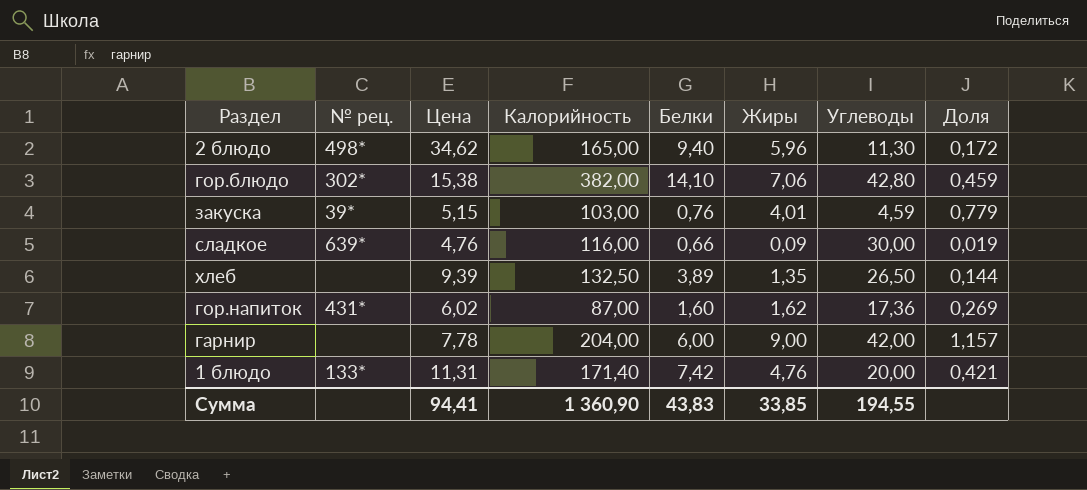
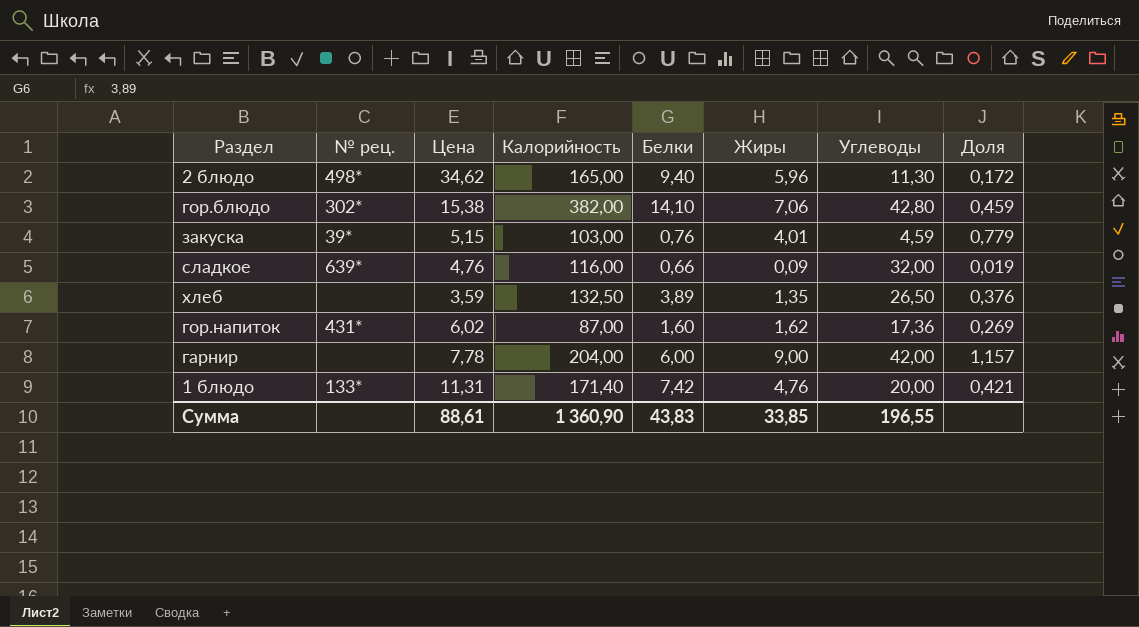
сладкое | Углеводы: 30,00 -> 32,00
хлеб | Цена: 9,39 -> 3,59
хлеб | Доля: 0,144 -> 0,376
Сумма | Цена: 94,41 -> 88,61
Сумма | Углеводы: 194,55 -> 196,55

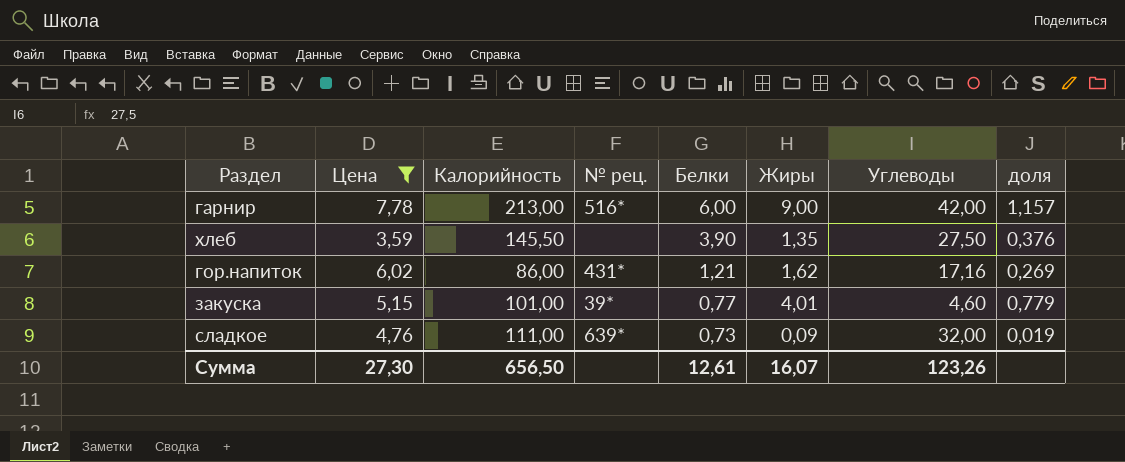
filter: none -> Цена <= 7,78
row order: none -> Белки descending
column № рец. | position: 2 -> 4
column name: Доля -> доля
гарнир | Калорийность: 204,00 -> 213,00
гарнир | № рец.: none -> 516*
хлеб | Калорийность: 132,50 -> 145,50
хлеб | Белки: 3,89 -> 3,90
хлеб | Углеводы: 26,50 -> 27,50
гор.напиток | Калорийность: 87,00 -> 86,00
гор.напиток | Белки: 1,60 -> 1,21
гор.напиток | Углеводы: 17,36 -> 17,16
закуска | Калорийность: 103,00 -> 101,00
закуска | Белки: 0,76 -> 0,77
закуска | Углеводы: 4,59 -> 4,60
сладкое | Калорийность: 116,00 -> 111,00
сладкое | Белки: 0,66 -> 0,73
Сумма | Цена: 88,61 -> 27,30
Сумма | Калорийность: 1 360,90 -> 656,50
Сумма | Белки: 43,83 -> 12,61
Сумма | Жиры: 33,85 -> 16,07
Сумма | Углеводы: 196,55 -> 123,26

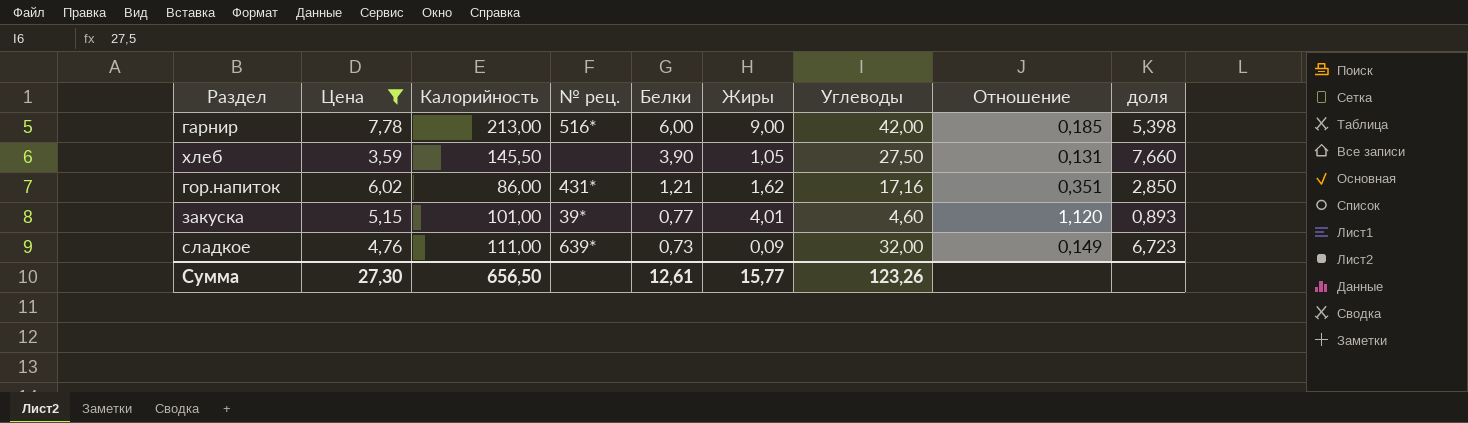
column Отношение | formula: none -> [Цена] / [Углеводы]
column доля | formula: [Жиры] / [Цена] -> [Углеводы] / [Цена]
хлеб | Жиры: 1,35 -> 1,05
Сумма | Жиры: 16,07 -> 15,77

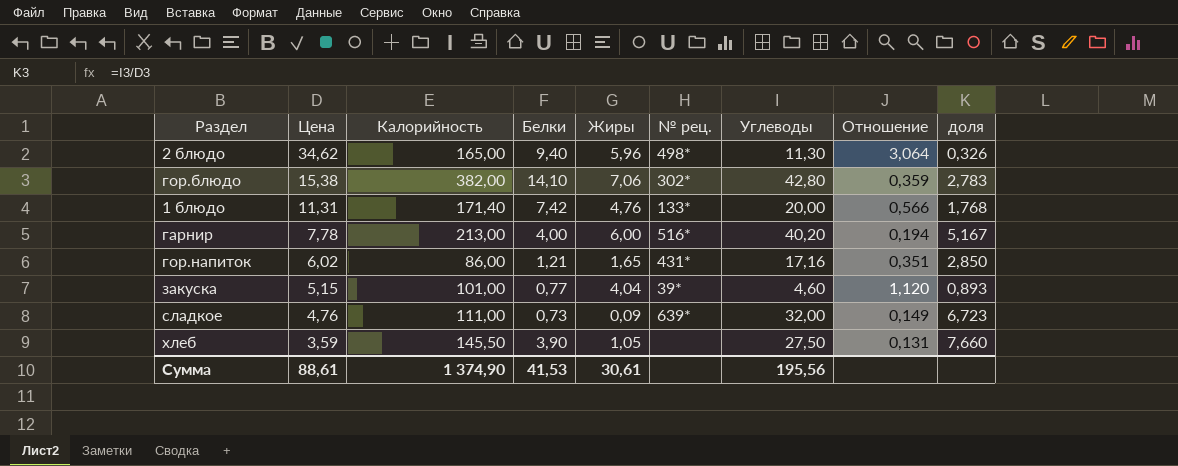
filter: Цена <= 7,78 -> none
row order: Белки descending -> Цена descending
column № рец. | position: 4 -> 6
гарнир | Белки: 6,00 -> 4,00
гарнир | Жиры: 9,00 -> 6,00
гарнир | Углеводы: 42,00 -> 40,20
гарнир | Отношение: 0,185 -> 0,194
гарнир | доля: 5,398 -> 5,167
гор.напиток | Жиры: 1,62 -> 1,65
закуска | Жиры: 4,01 -> 4,04
Сумма | Цена: 27,30 -> 88,61
Сумма | Калорийность: 656,50 -> 1 374,90
Сумма | Белки: 12,61 -> 41,53
Сумма | Жиры: 15,77 -> 30,61
Сумма | Углеводы: 123,26 -> 195,56

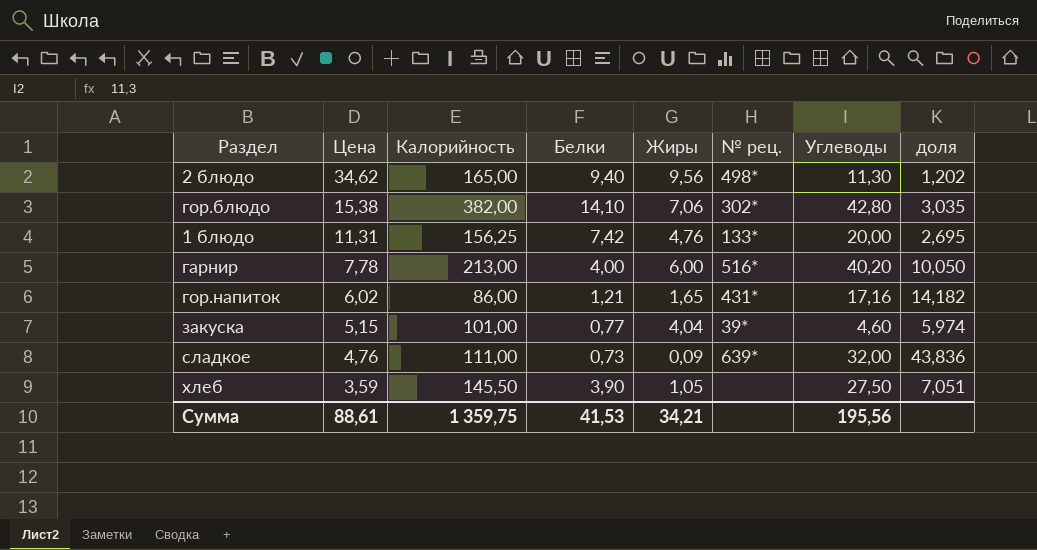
column Отношение | formula: [Цена] / [Углеводы] -> none
column доля | formula: [Углеводы] / [Цена] -> [Углеводы] / [Белки]
2 блюдо | Жиры: 5,96 -> 9,56
1 блюдо | Калорийность: 171,40 -> 156,25
Сумма | Калорийность: 1 374,90 -> 1 359,75
Сумма | Жиры: 30,61 -> 34,21

